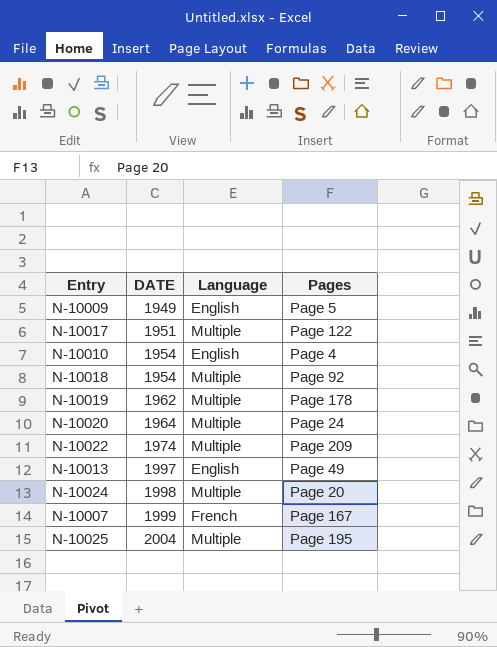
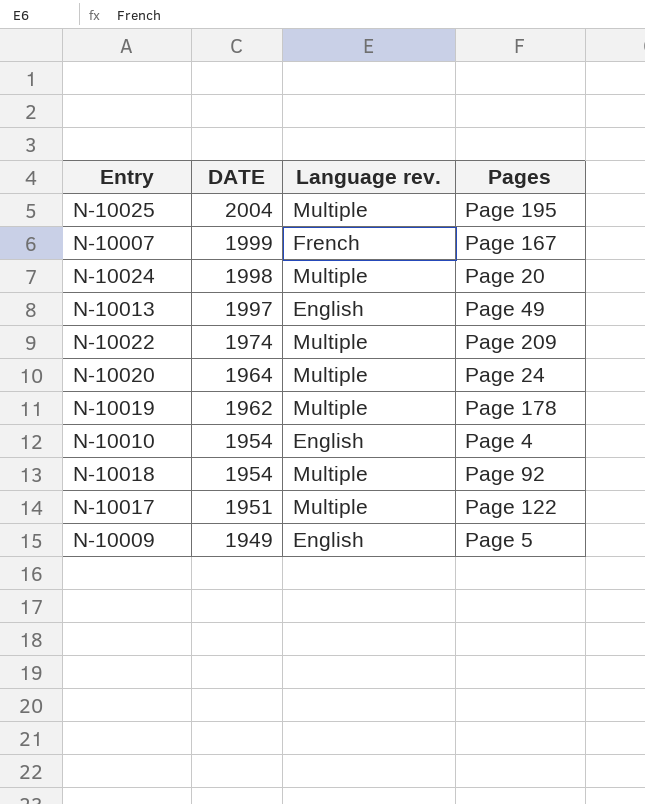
row order: DATE ascending -> DATE descending
column name: Language -> Language rev.

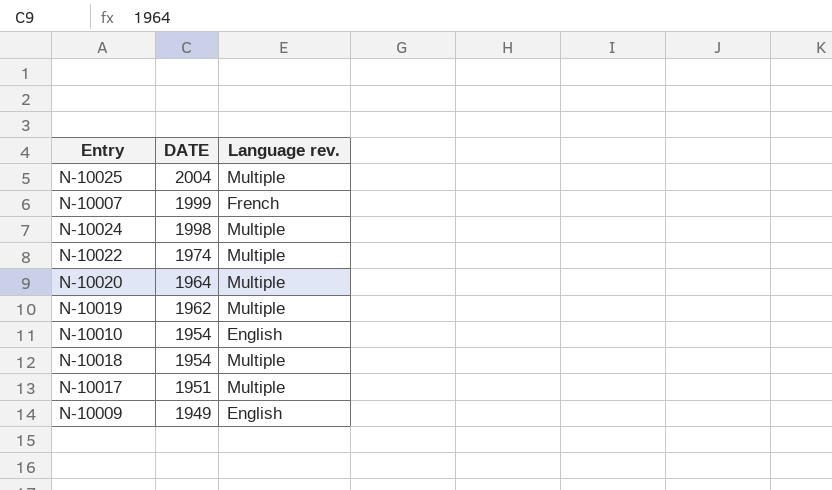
column Pages | position: 4 -> none
row N-10013: 1997 | English | Page 49 -> none

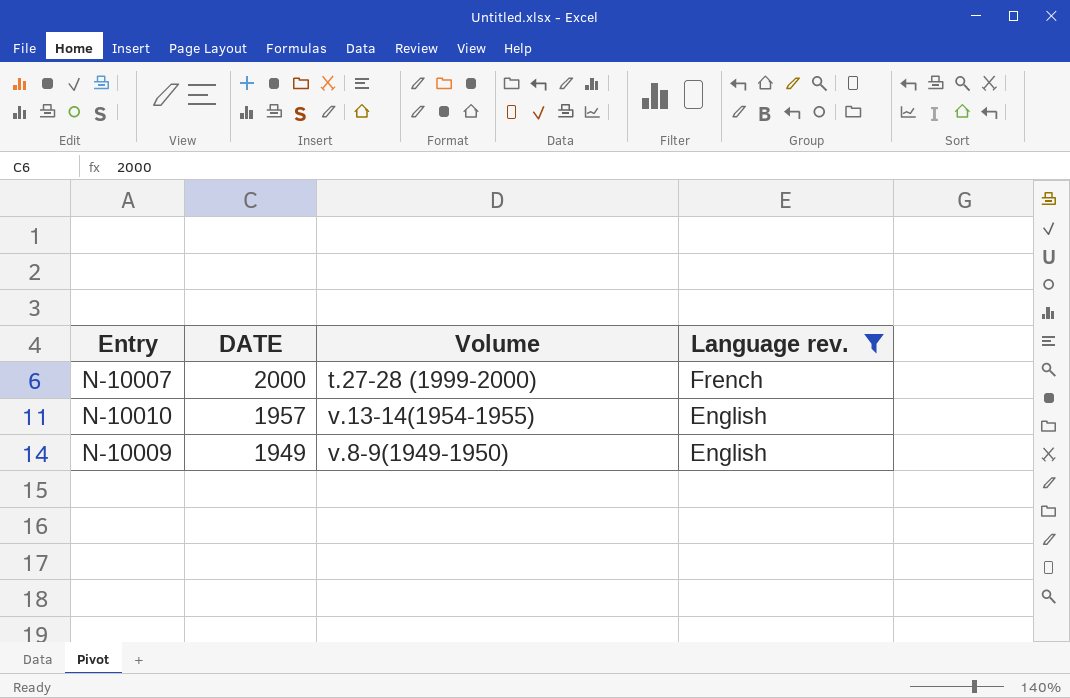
filter: none -> Language rev. != Multiple
column Volume | position: none -> 3
N-10007 | DATE: 1999 -> 2000
N-10010 | DATE: 1954 -> 1957

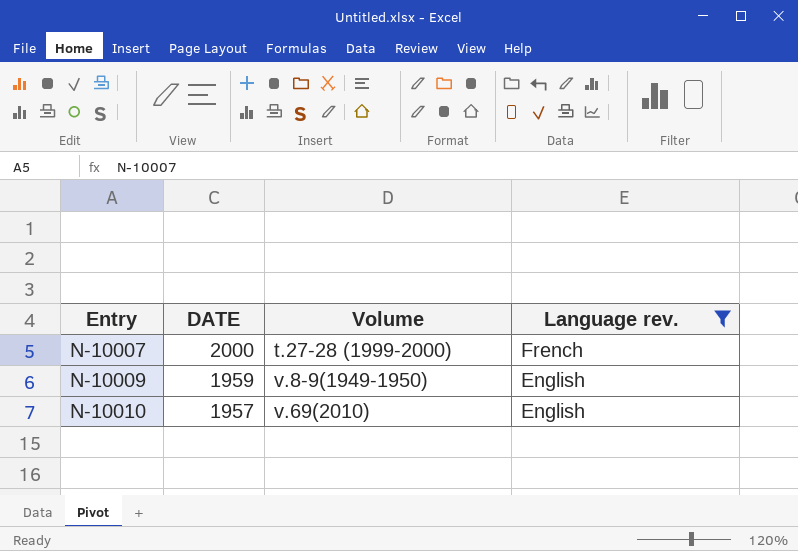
row order: DATE descending -> Entry ascending
N-10009 | DATE: 1949 -> 1959
N-10010 | Volume: v.13-14(1954-1955) -> v.69(2010)

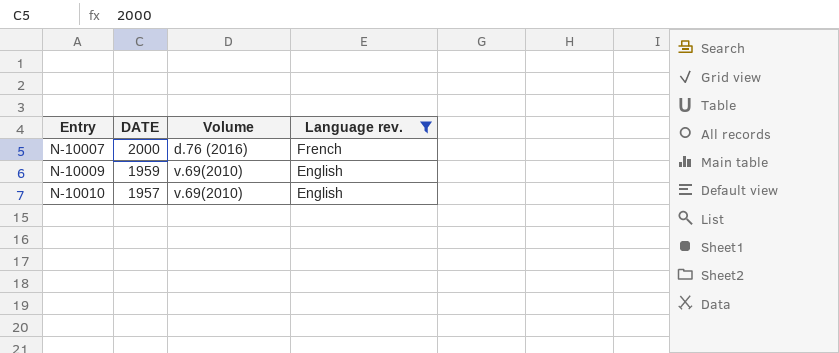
N-10007 | Volume: t.27-28 (1999-2000) -> d.76 (2016)
N-10009 | Volume: v.8-9(1949-1950) -> v.69(2010)

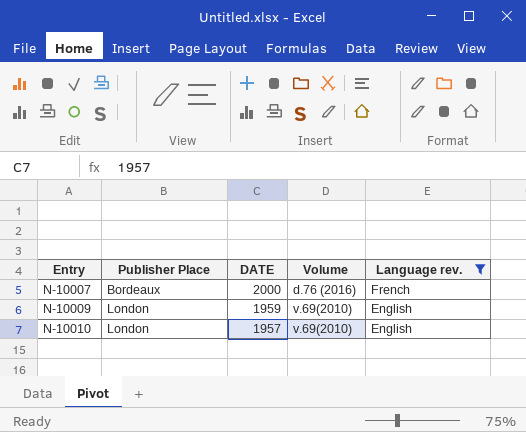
column Publisher Place | position: none -> 2

